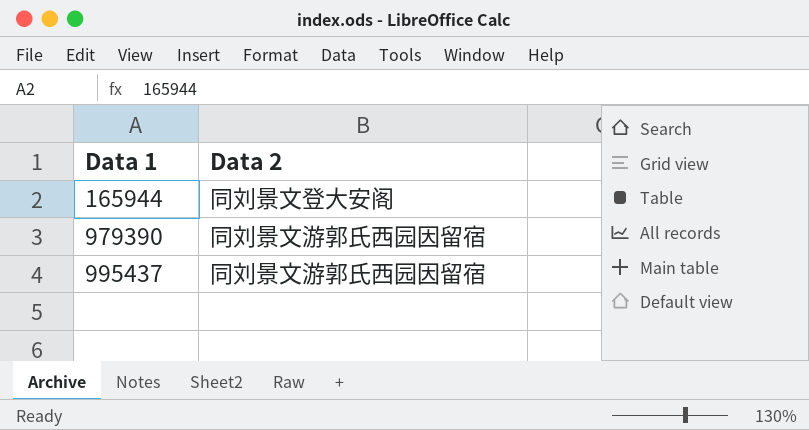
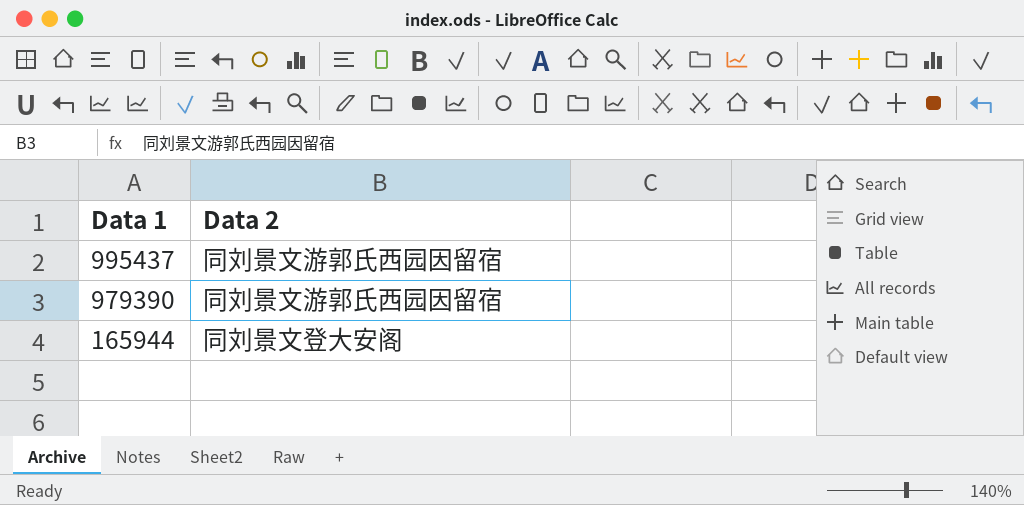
row order: Data 1 ascending -> Data 1 descending

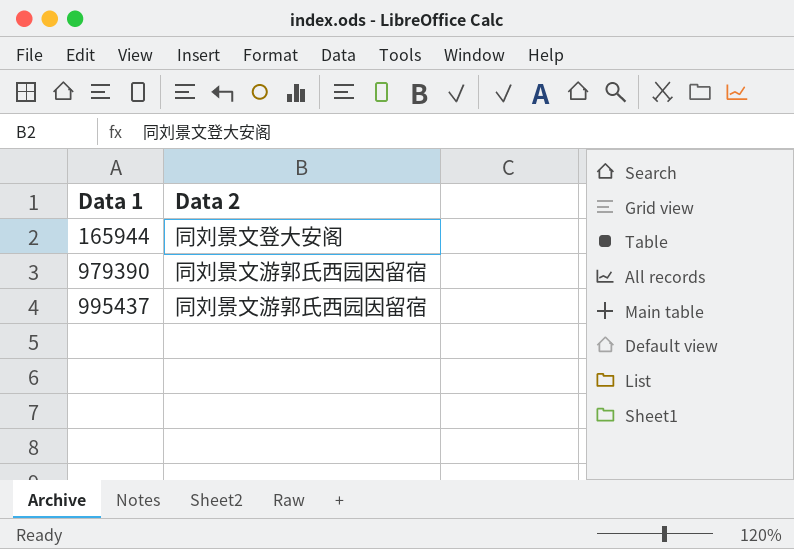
row order: Data 1 descending -> Data 1 ascending

